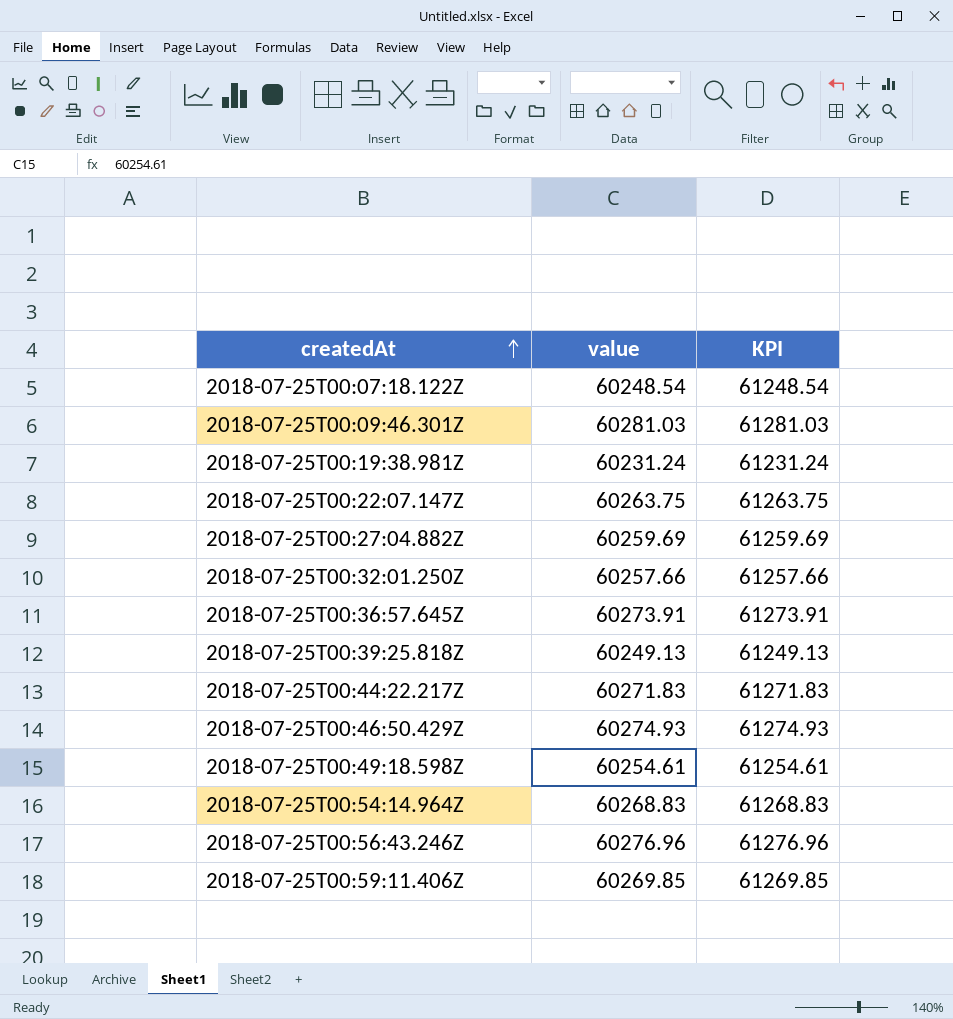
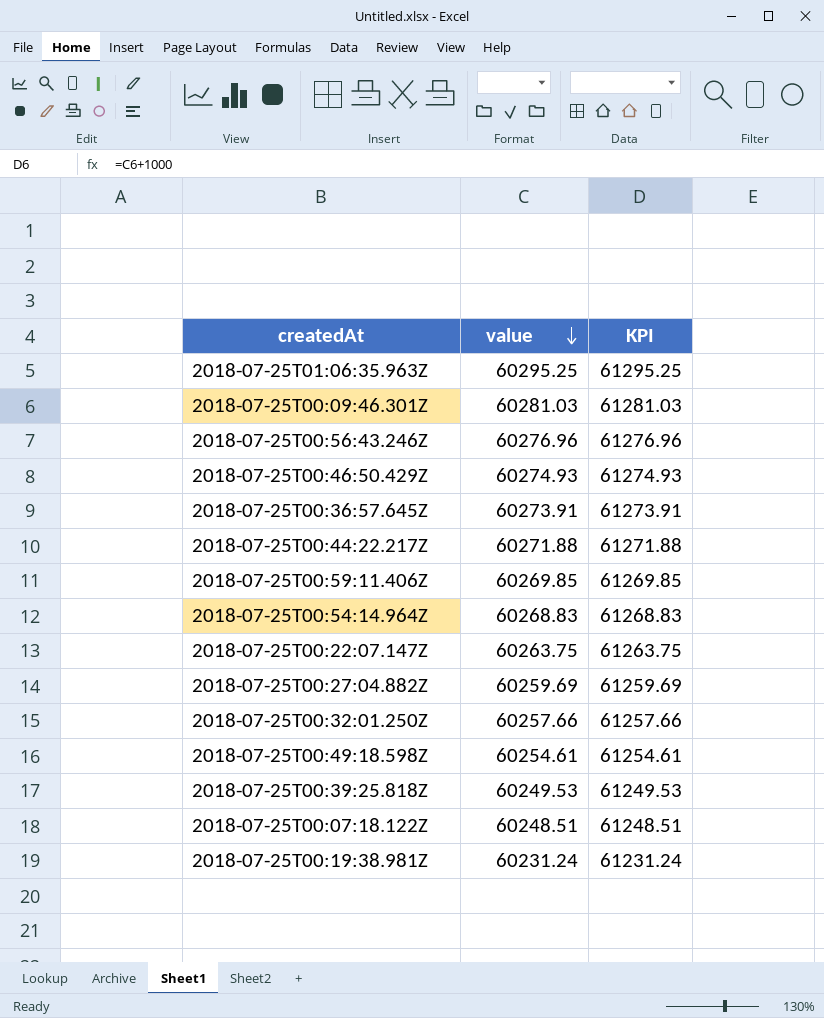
row order: createdAt ascending -> value descending
row 2018-07-25T01:06:35.963Z: none -> 60295.25 | 61295.25
2018-07-25T00:44:22.217Z | value: 60271.83 -> 60271.88
2018-07-25T00:44:22.217Z | KPI: 61271.83 -> 61271.88
2018-07-25T00:39:25.818Z | value: 60249.13 -> 60249.53
2018-07-25T00:39:25.818Z | KPI: 61249.13 -> 61249.53
2018-07-25T00:07:18.122Z | value: 60248.54 -> 60248.51
2018-07-25T00:07:18.122Z | KPI: 61248.54 -> 61248.51

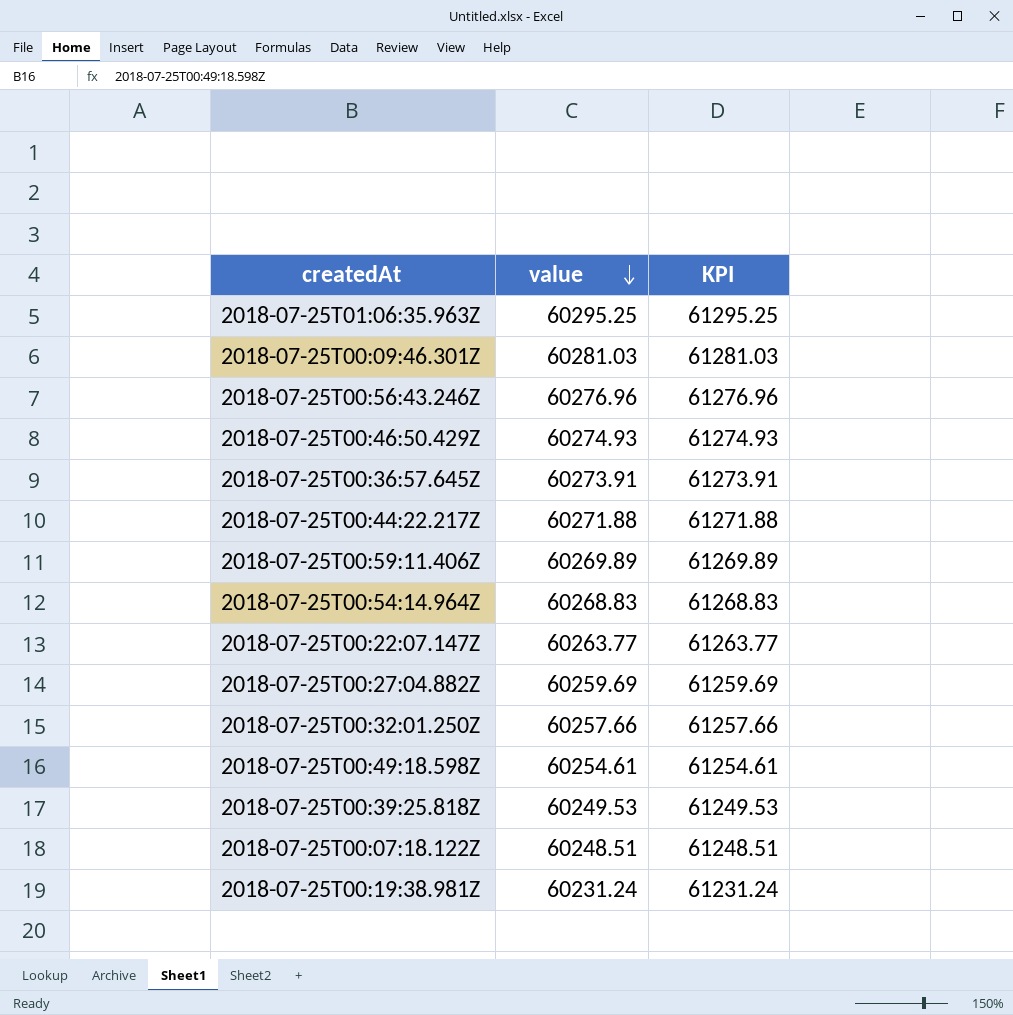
2018-07-25T00:59:11.406Z | value: 60269.85 -> 60269.89
2018-07-25T00:59:11.406Z | KPI: 61269.85 -> 61269.89
2018-07-25T00:22:07.147Z | value: 60263.75 -> 60263.77
2018-07-25T00:22:07.147Z | KPI: 61263.75 -> 61263.77

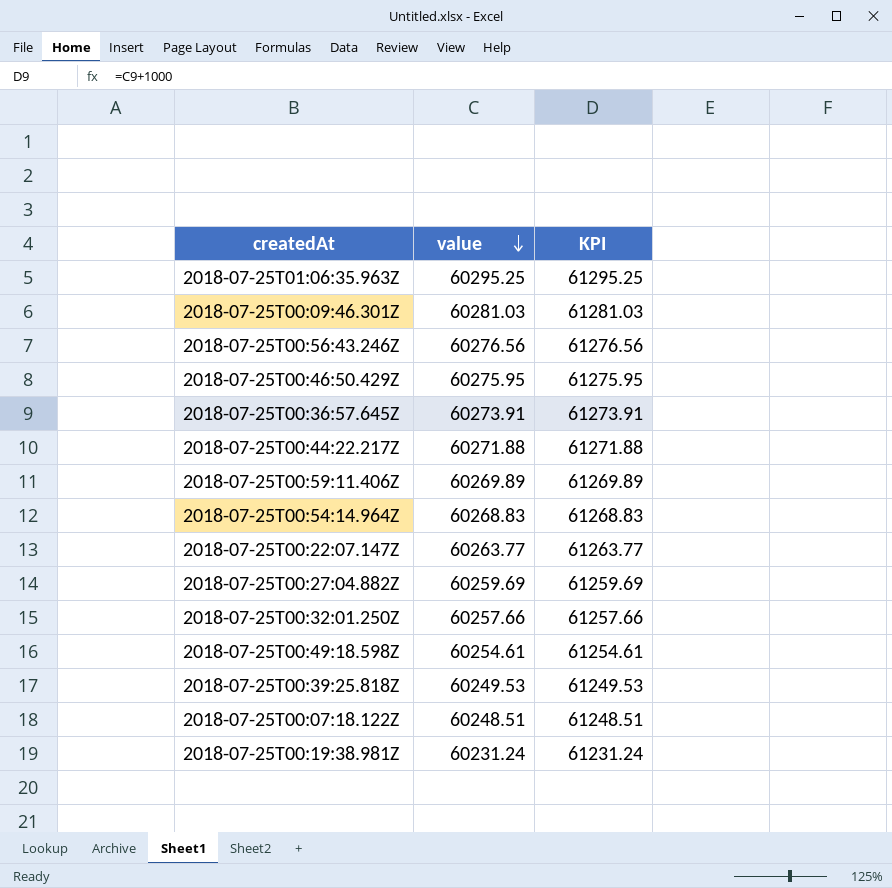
2018-07-25T00:56:43.246Z | value: 60276.96 -> 60276.56
2018-07-25T00:56:43.246Z | KPI: 61276.96 -> 61276.56
2018-07-25T00:46:50.429Z | value: 60274.93 -> 60275.95
2018-07-25T00:46:50.429Z | KPI: 61274.93 -> 61275.95

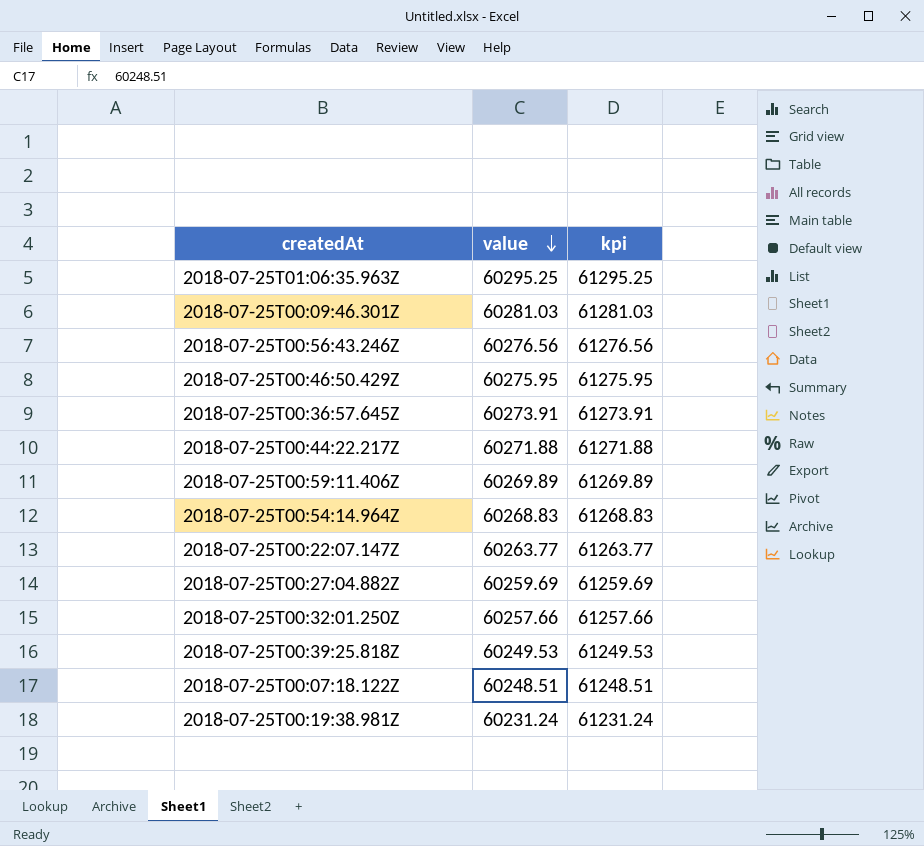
column name: KPI -> kpi
row 2018-07-25T00:49:18.598Z: 60254.61 | 61254.61 -> none

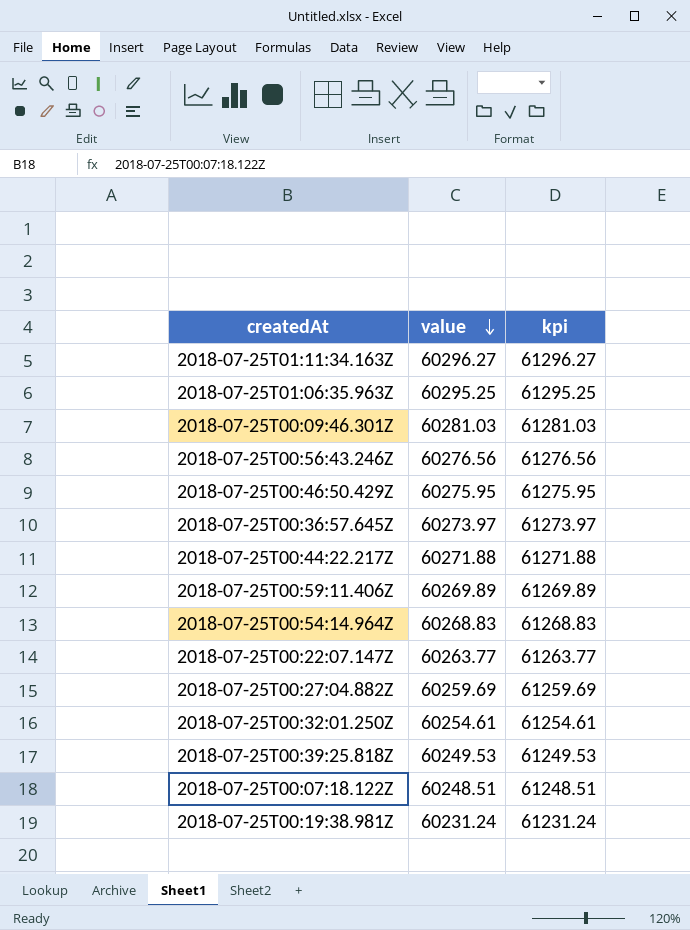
row 2018-07-25T01:11:34.163Z: none -> 60296.27 | 61296.27
2018-07-25T00:36:57.645Z | value: 60273.91 -> 60273.97
2018-07-25T00:36:57.645Z | kpi: 61273.91 -> 61273.97
2018-07-25T00:32:01.250Z | value: 60257.66 -> 60254.61
2018-07-25T00:32:01.250Z | kpi: 61257.66 -> 61254.61

